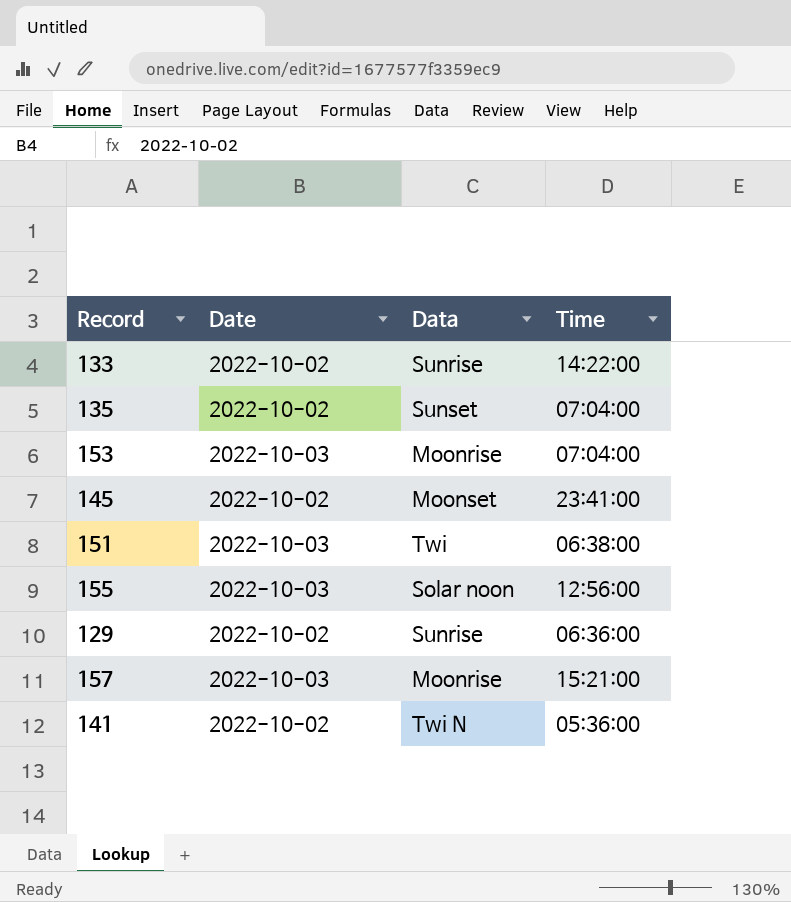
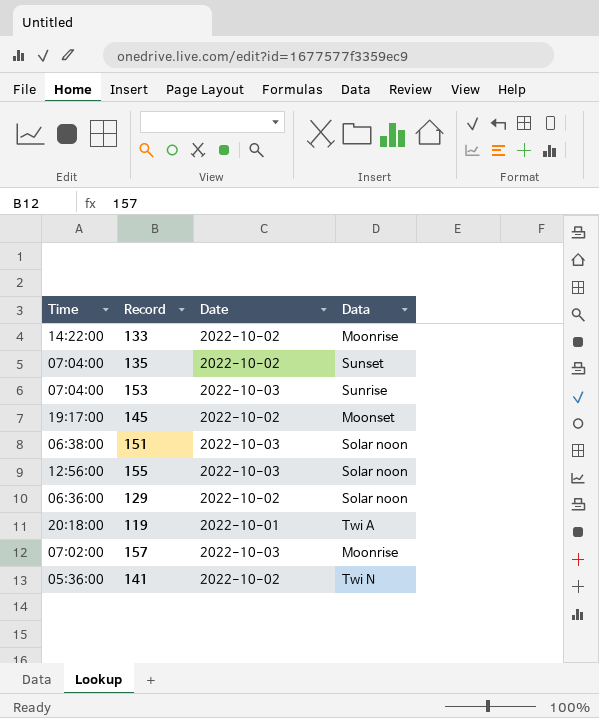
column Time | position: 4 -> 1
133 | Data: Sunrise -> Moonrise
153 | Data: Moonrise -> Sunrise
145 | Time: 23:41:00 -> 19:17:00
151 | Data: Twi -> Solar noon
129 | Data: Sunrise -> Solar noon
row 119: none -> 20:18:00 | 2022-10-01 | Twi A
157 | Time: 15:21:00 -> 07:02:00

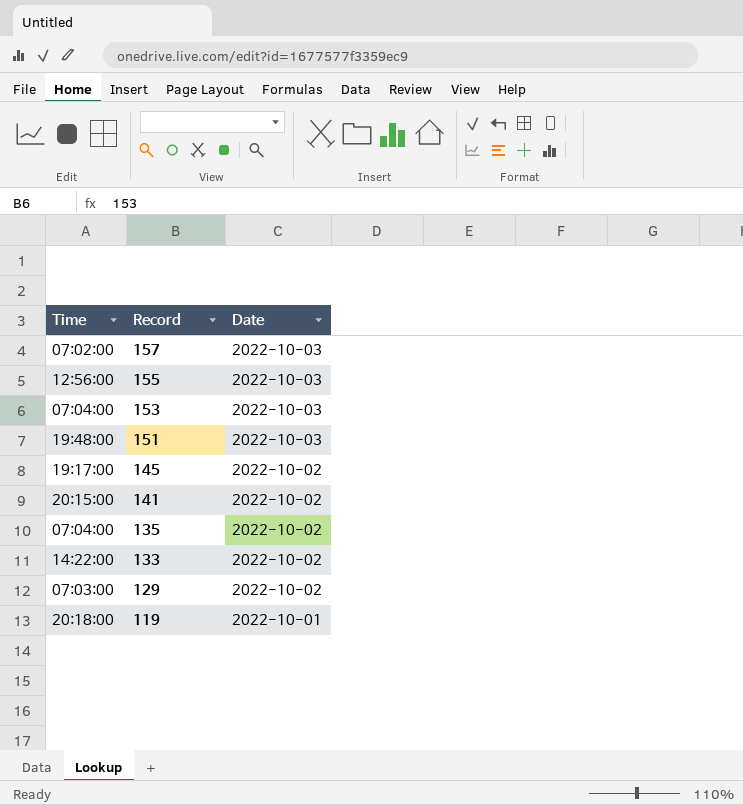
row order: none -> Record descending
column Data | position: 4 -> none
151 | Time: 06:38:00 -> 19:48:00
141 | Time: 05:36:00 -> 20:15:00
129 | Time: 06:36:00 -> 07:03:00

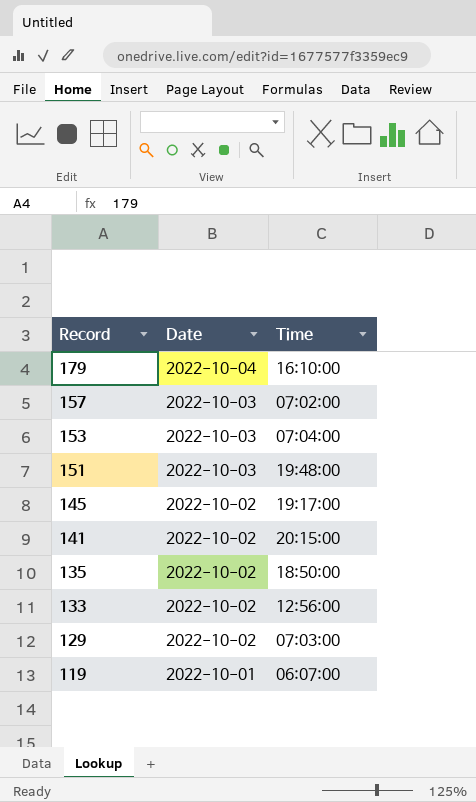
column Time | position: 1 -> 3
row 155: 12:56:00 | 2022-10-03 -> none
row 179: none -> 2022-10-04 | 16:10:00
135 | Time: 07:04:00 -> 18:50:00
133 | Time: 14:22:00 -> 12:56:00
119 | Time: 20:18:00 -> 06:07:00

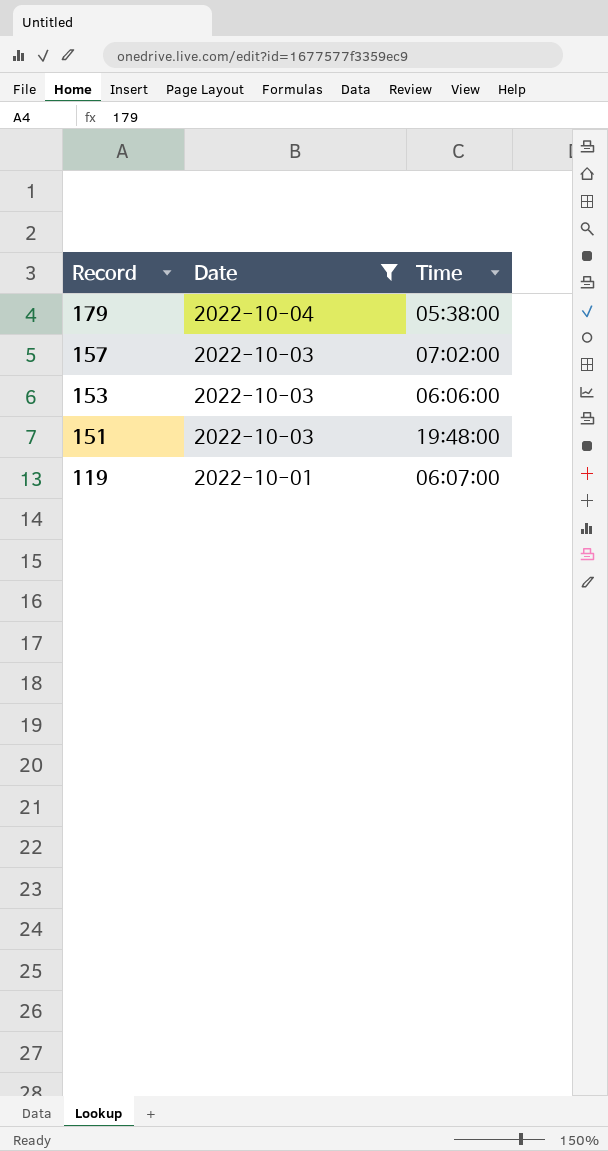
filter: none -> Date != 2022-10-02
179 | Time: 16:10:00 -> 05:38:00
153 | Time: 07:04:00 -> 06:06:00

